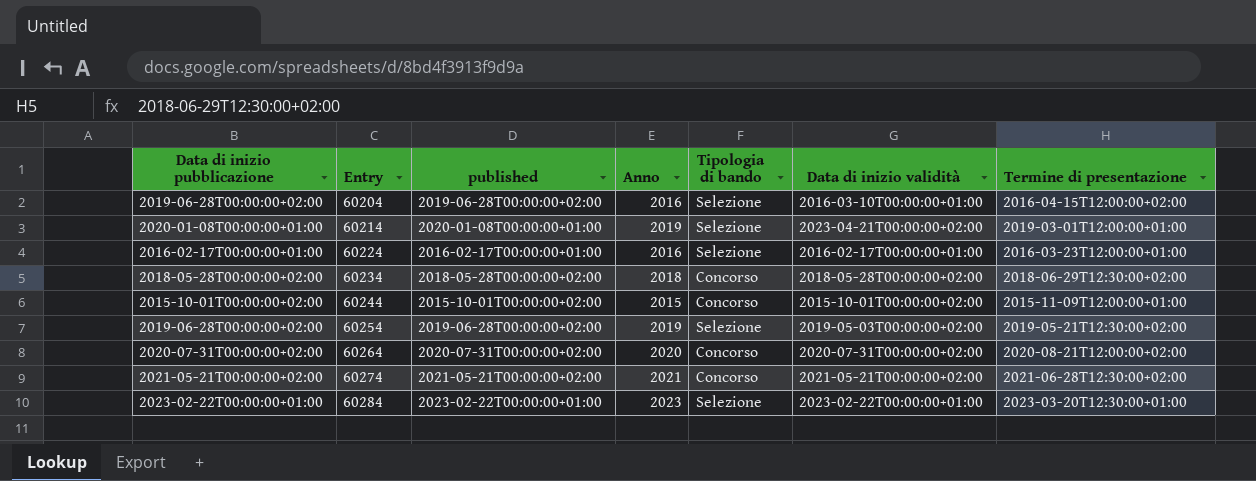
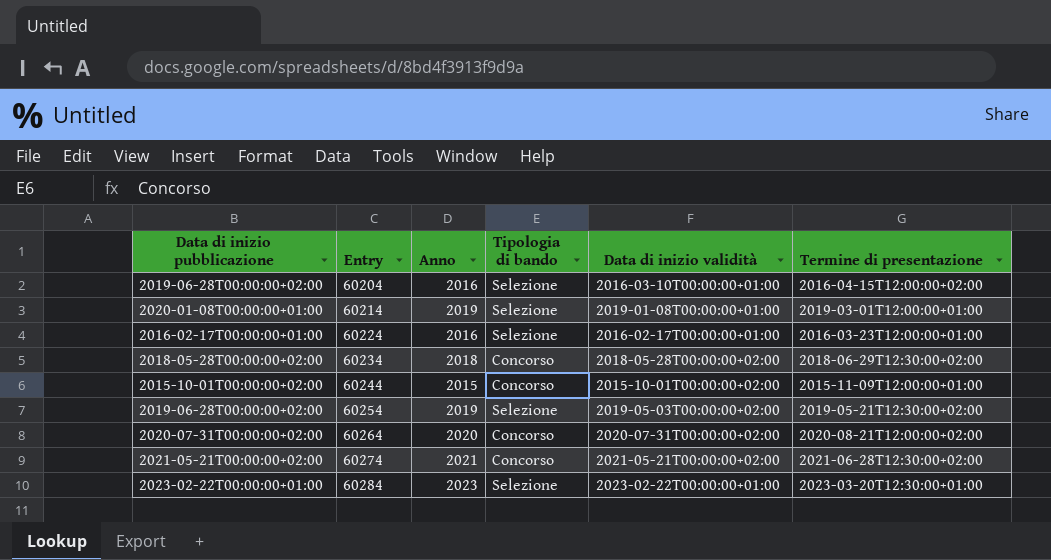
column published | position: 3 -> none
60214 | Data di inizio validità: 2023-04-21T00:00:00+02:00 -> 2019-01-08T00:00:00+01:00

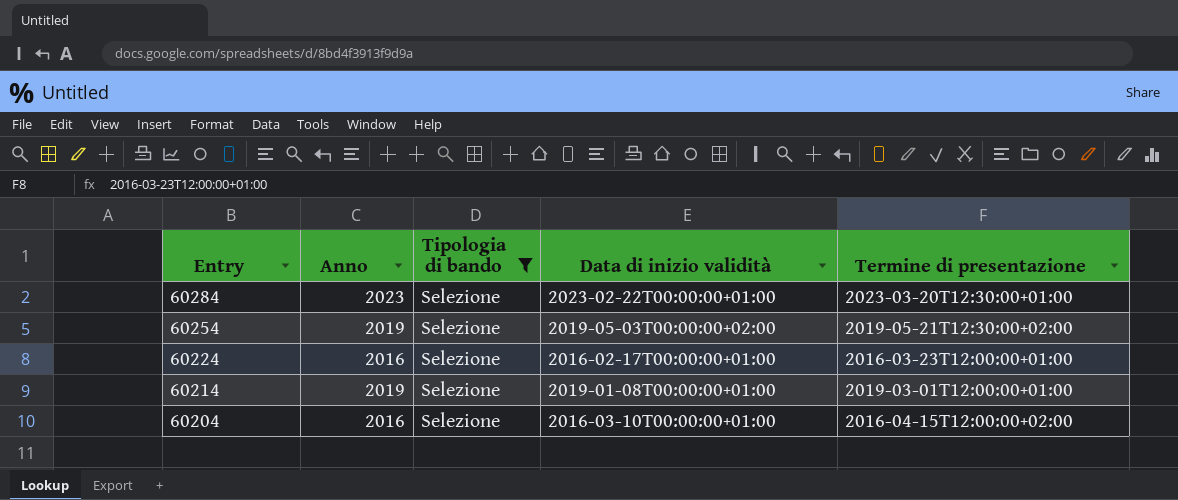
filter: none -> Tipologia di bando = Selezione
row order: Entry ascending -> Entry descending
column Data di inizio pubblicazione | position: 1 -> none

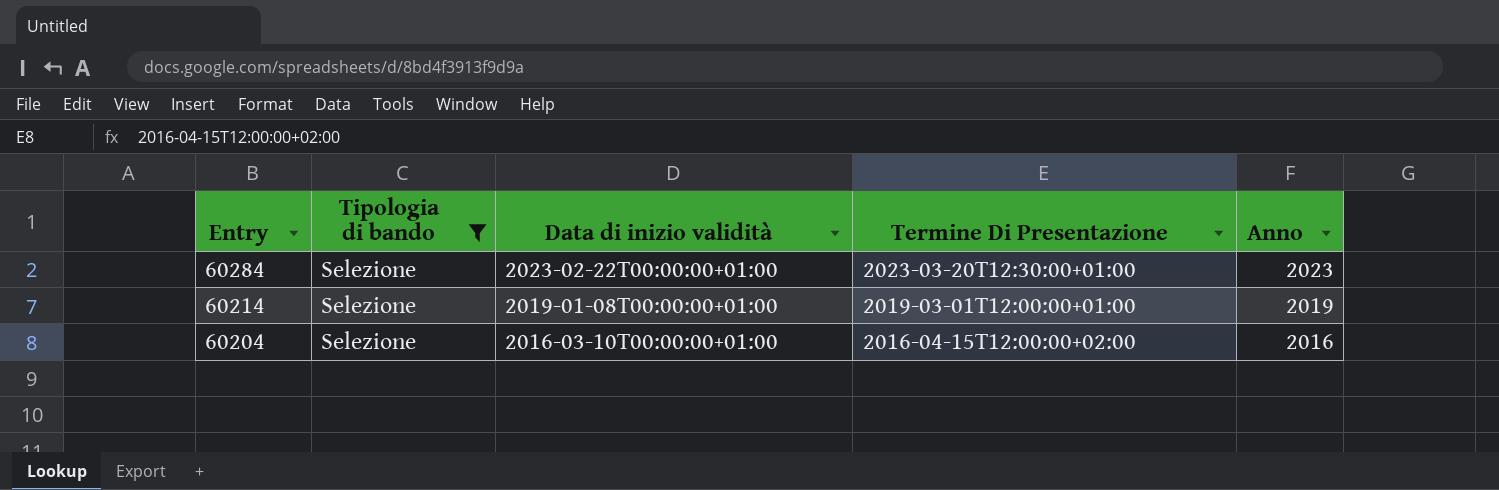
column name: Termine di presentazione -> Termine Di Presentazione
column Anno | position: 2 -> 5
row 60254: 2019 | Selezione | 2019-05-03T00:00:00+02:00 | 2019-05-21T12:30:00+02:00 -> none
row 60224: 2016 | Selezione | 2016-02-17T00:00:00+01:00 | 2016-03-23T12:00:00+01:00 -> none

